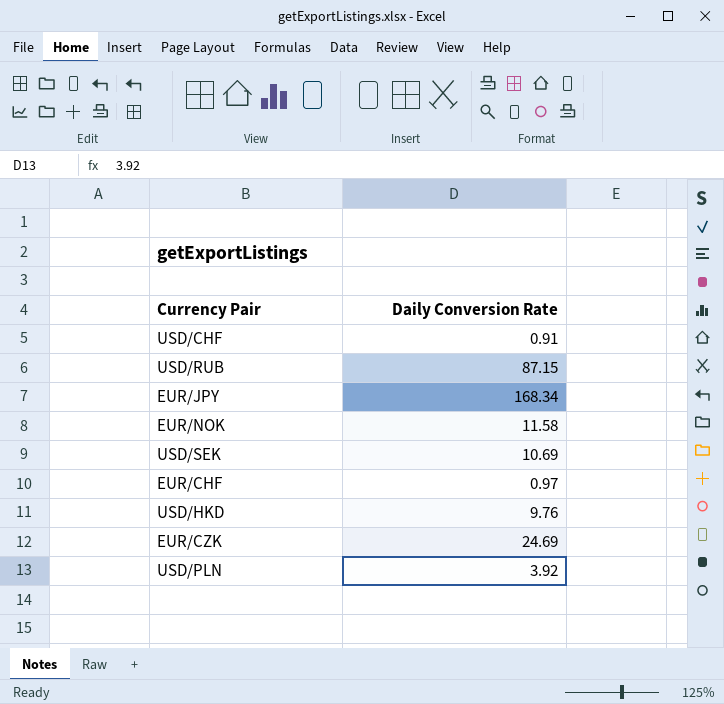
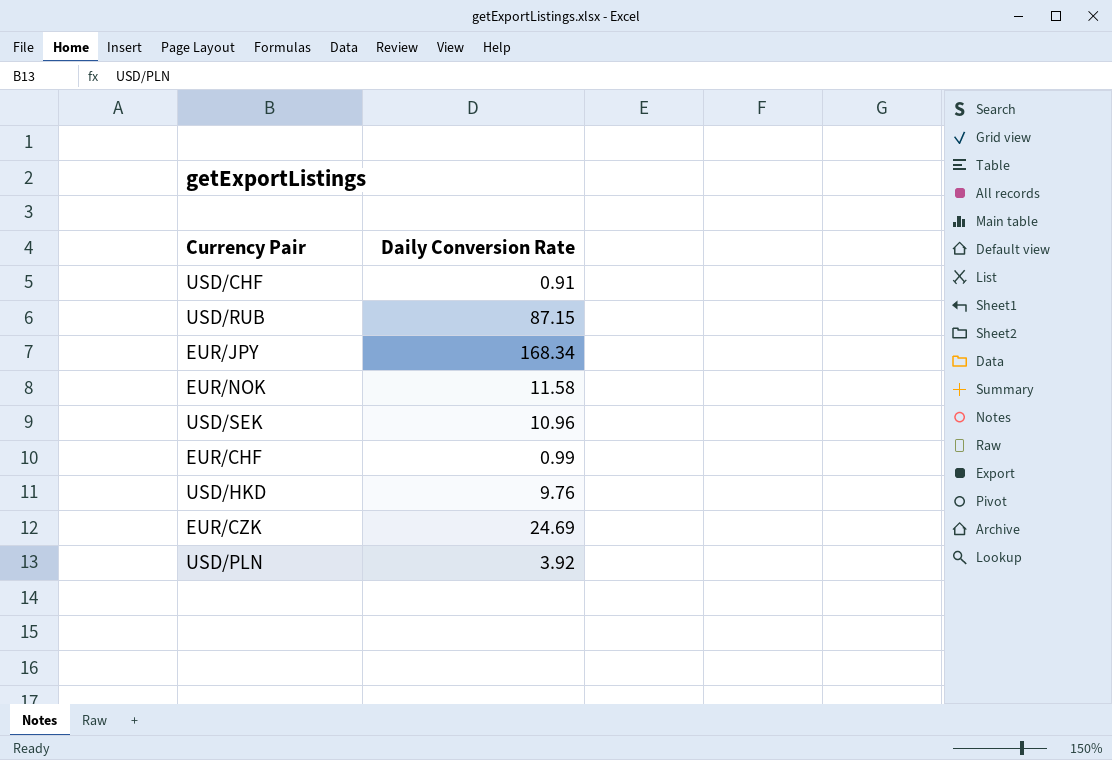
USD/SEK | Daily Conversion Rate: 10.69 -> 10.96
EUR/CHF | Daily Conversion Rate: 0.97 -> 0.99

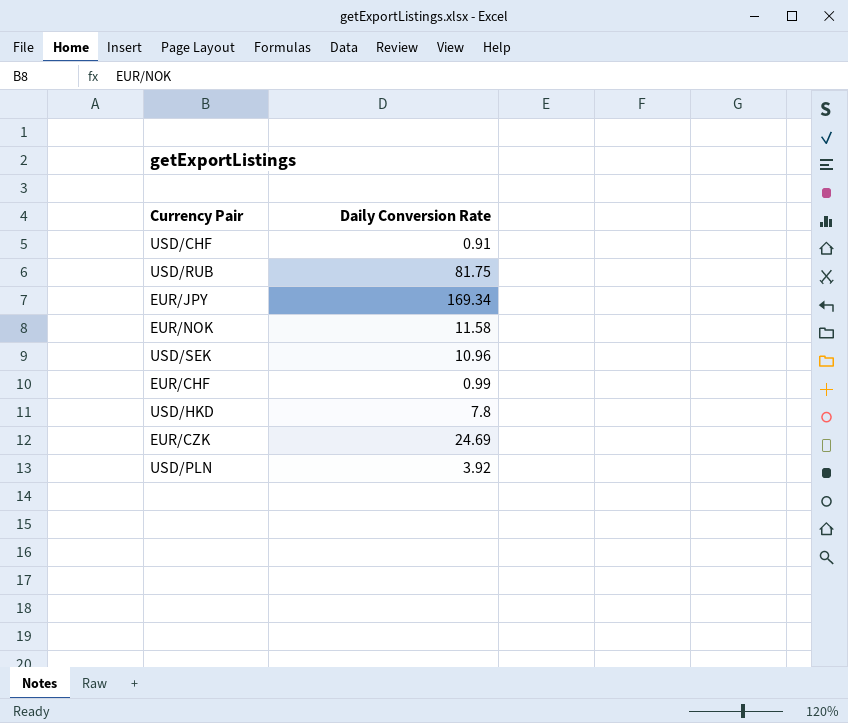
USD/RUB | Daily Conversion Rate: 87.15 -> 81.75
EUR/JPY | Daily Conversion Rate: 168.34 -> 169.34
USD/HKD | Daily Conversion Rate: 9.76 -> 7.8

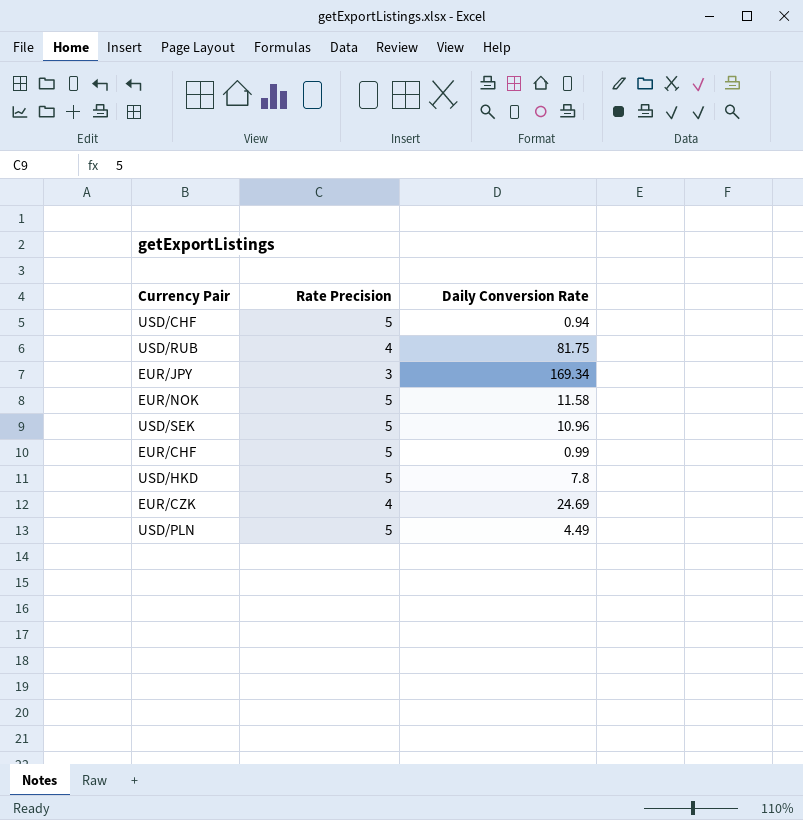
column Rate Precision | position: none -> 2
USD/CHF | Daily Conversion Rate: 0.91 -> 0.94
USD/PLN | Daily Conversion Rate: 3.92 -> 4.49

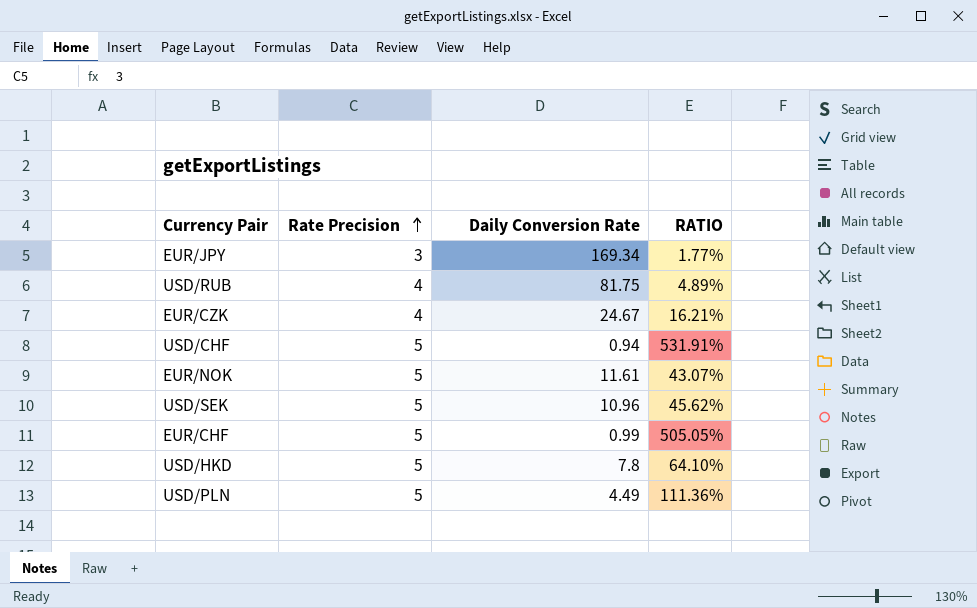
row order: none -> Rate Precision ascending
column RATIO | formula: none -> [Rate Precision] / [Daily Conversion Rate]
EUR/CZK | Daily Conversion Rate: 24.69 -> 24.67
EUR/NOK | Daily Conversion Rate: 11.58 -> 11.61

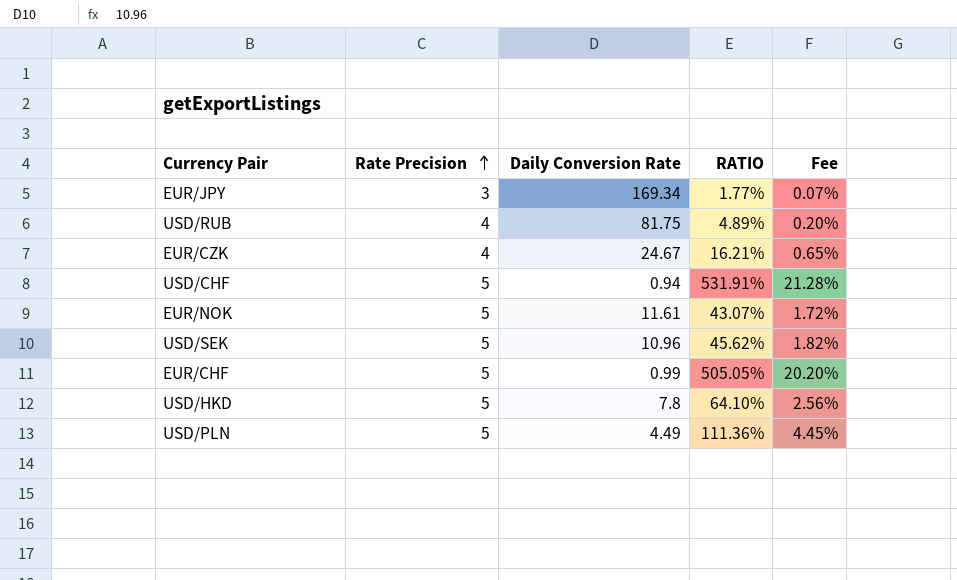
column Fee | formula: none -> [RATIO] * 0.04

